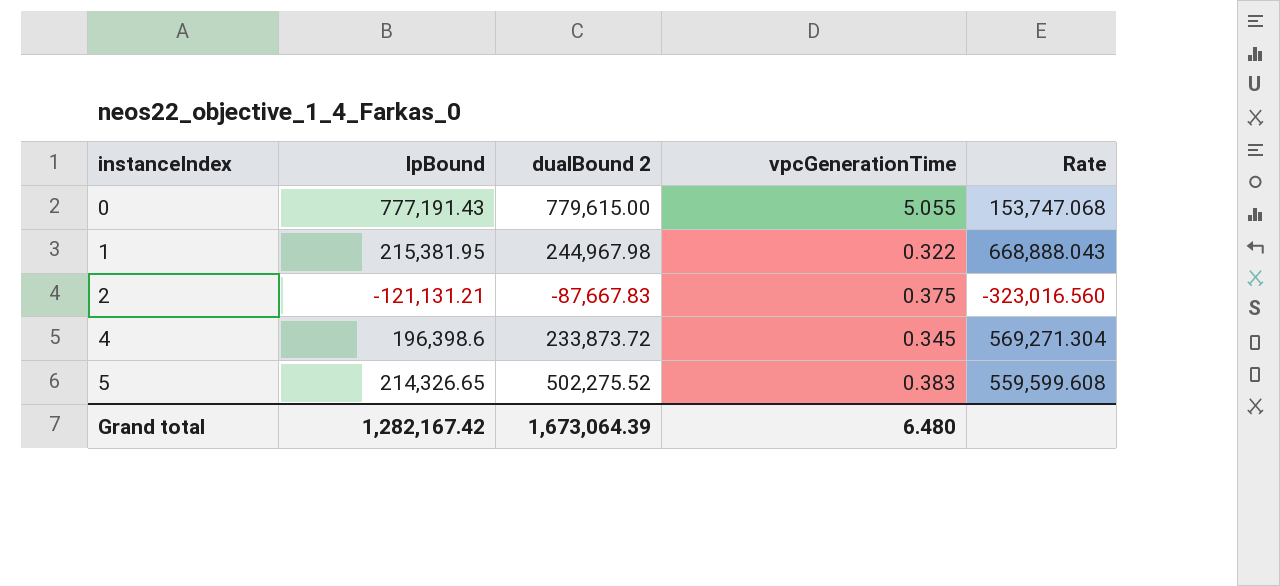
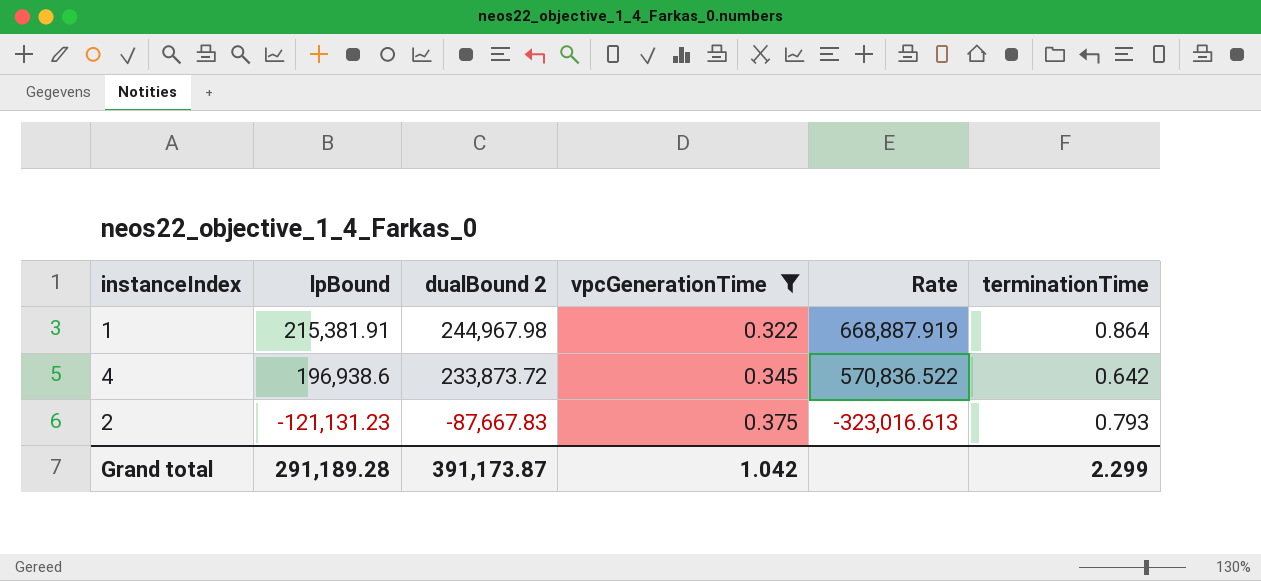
filter: none -> vpcGenerationTime <= 0.375
row order: instanceIndex ascending -> lpBound descending
column terminationTime | position: none -> 6
1 | lpBound: 215,381.95 -> 215,381.91
1 | Rate: 668,888.043 -> 668,887.919
4 | lpBound: 196,398.6 -> 196,938.6
4 | Rate: 569,271.304 -> 570,836.522
2 | lpBound: -121,131.21 -> -121,131.23
2 | Rate: -323,016.560 -> -323,016.613
Grand total | lpBound: 1,282,167.42 -> 291,189.28
Grand total | dualBound 2: 1,673,064.39 -> 391,173.87
Grand total | vpcGenerationTime: 6.480 -> 1.042

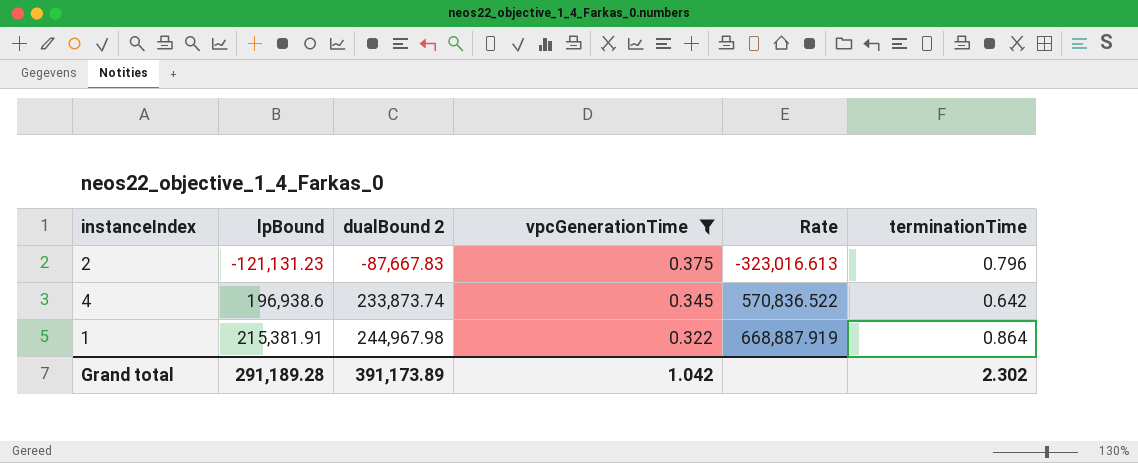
row order: lpBound descending -> lpBound ascending
2 | terminationTime: 0.793 -> 0.796
4 | dualBound 2: 233,873.72 -> 233,873.74
Grand total | dualBound 2: 391,173.87 -> 391,173.89
Grand total | terminationTime: 2.299 -> 2.302

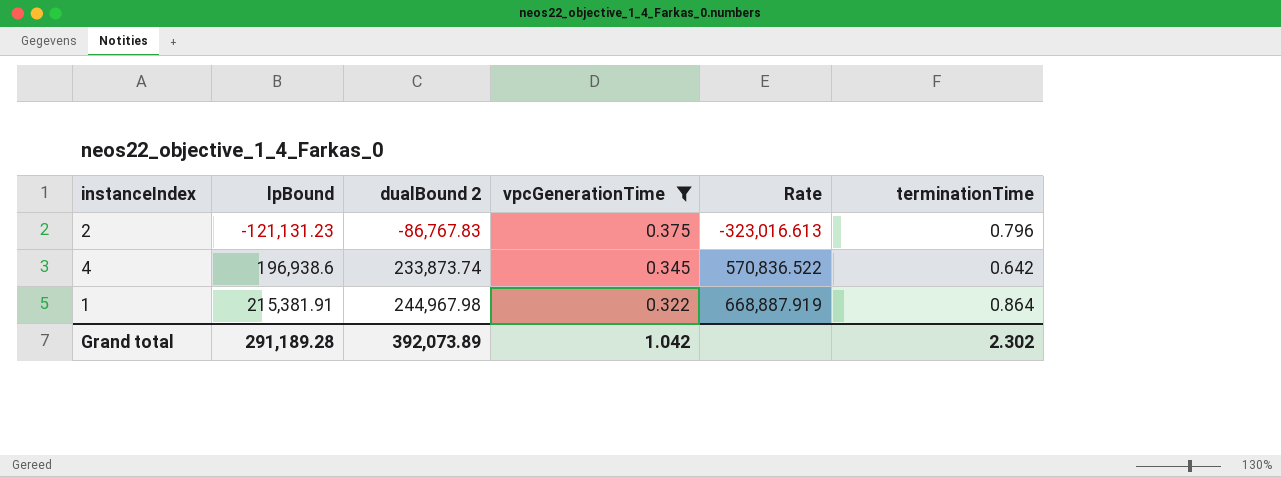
2 | dualBound 2: -87,667.83 -> -86,767.83
Grand total | dualBound 2: 391,173.89 -> 392,073.89

